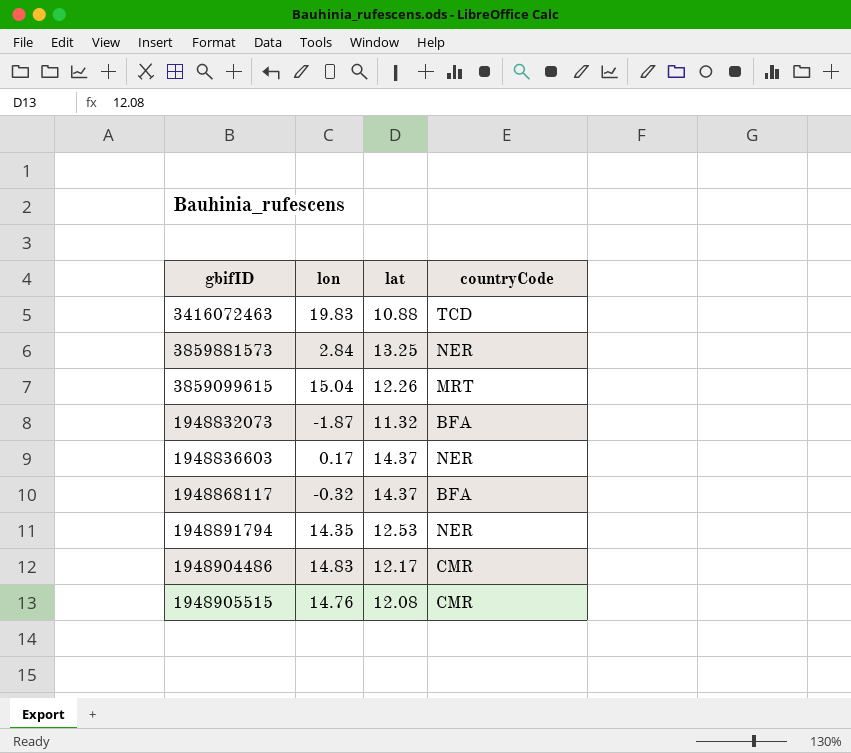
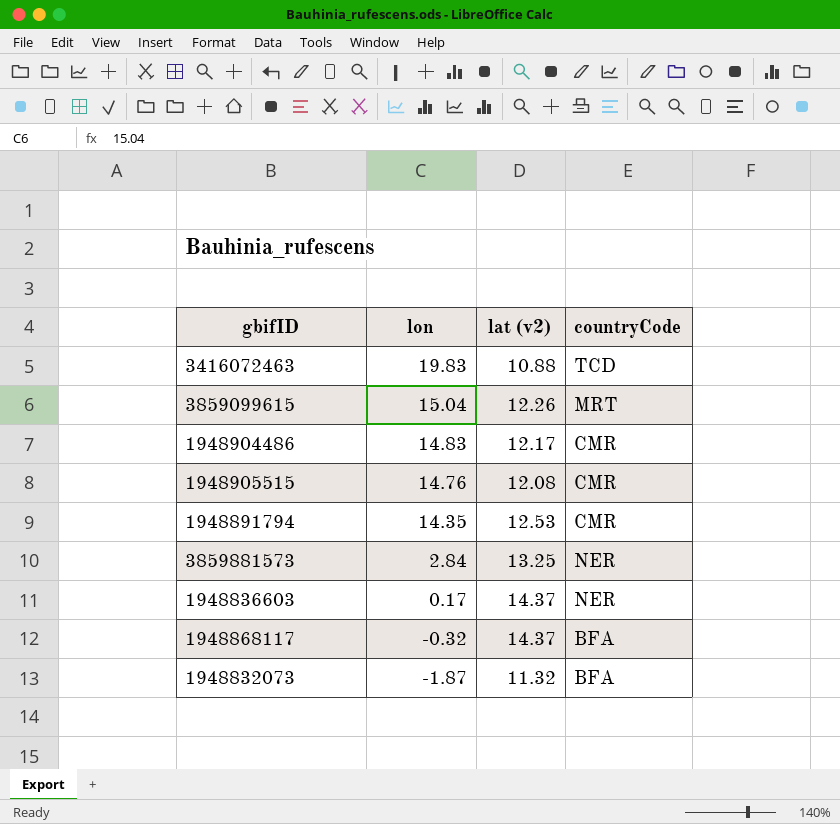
row order: none -> lon descending
column name: lat -> lat (v2)
1948891794 | countryCode: NER -> CMR

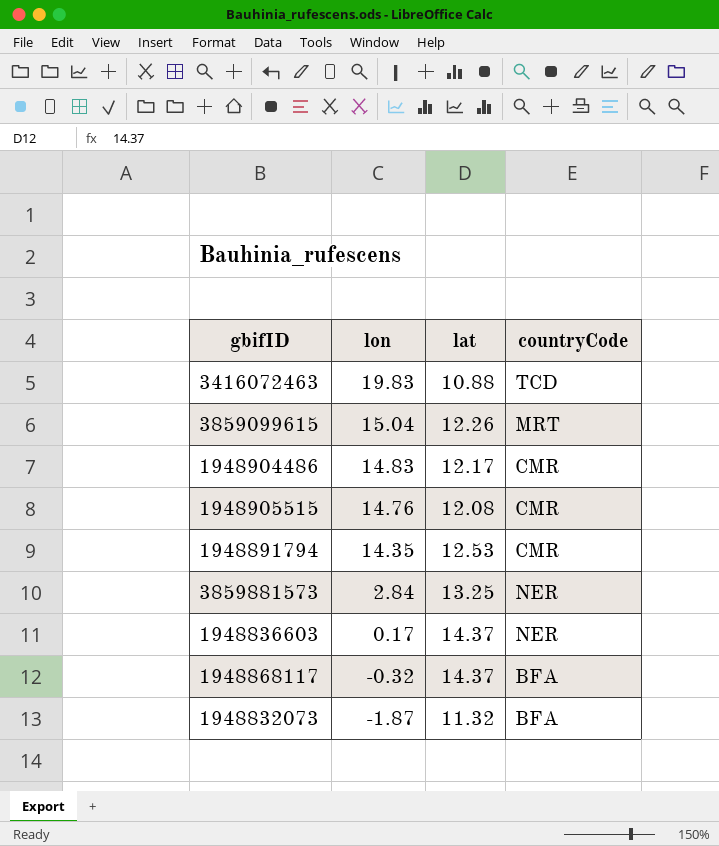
column name: lat (v2) -> lat

